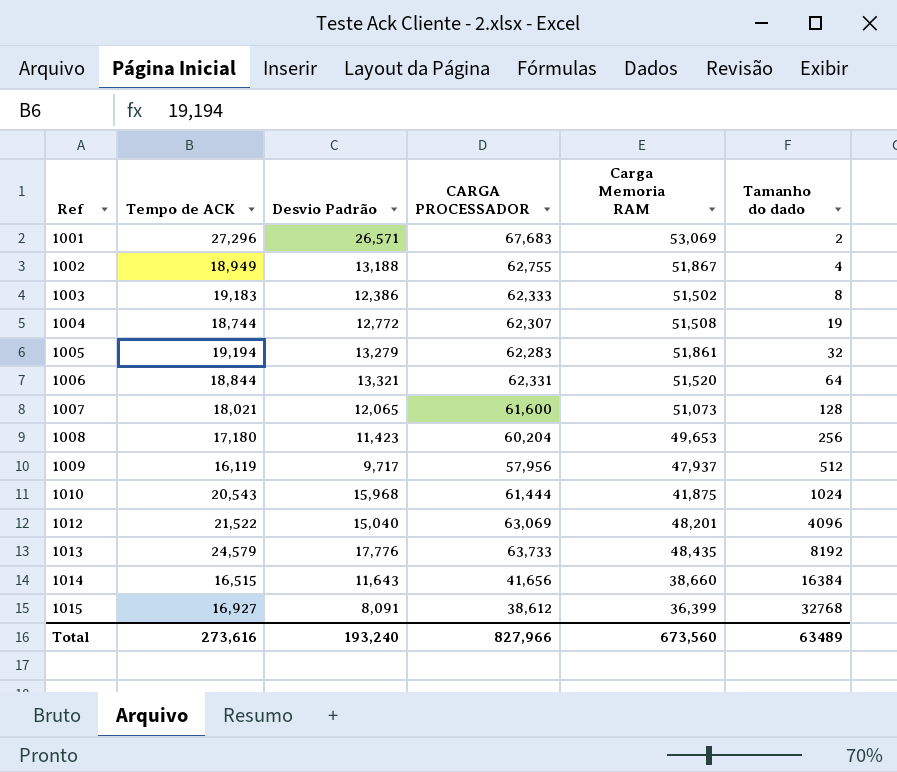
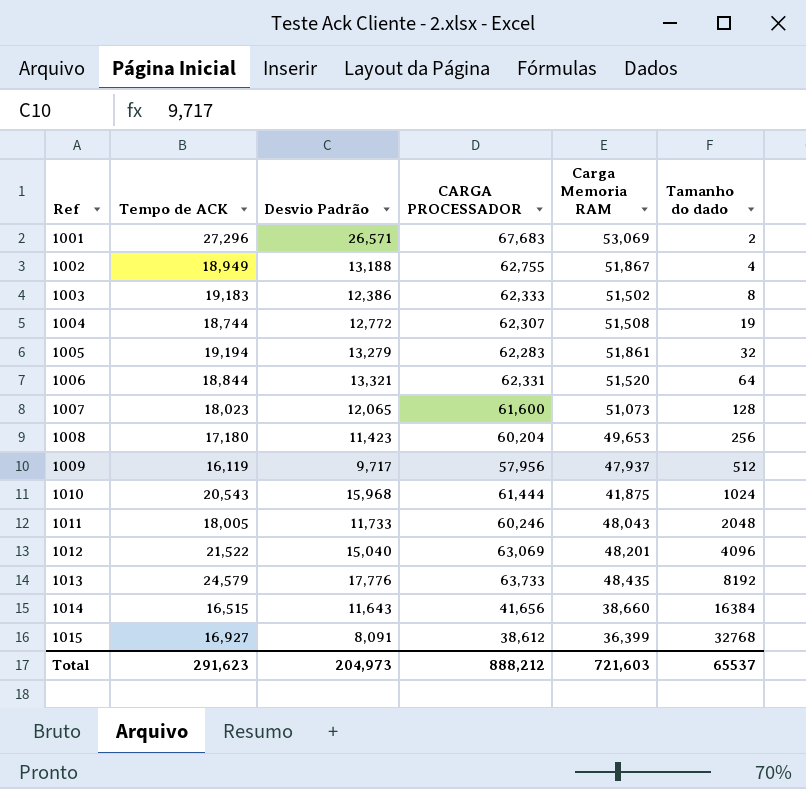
1007 | Tempo de ACK: 18,021 -> 18,023
row 1011: none -> 18,005 | 11,733 | 60,246 | 48,043 | 2048
Total | Tempo de ACK: 273,616 -> 291,623
Total | Desvio Padrão: 193,240 -> 204,973
Total | CARGA PROCESSADOR: 827,966 -> 888,212
Total | Carga Memoria RAM: 673,560 -> 721,603
Total | Tamanho do dado: 63489 -> 65537

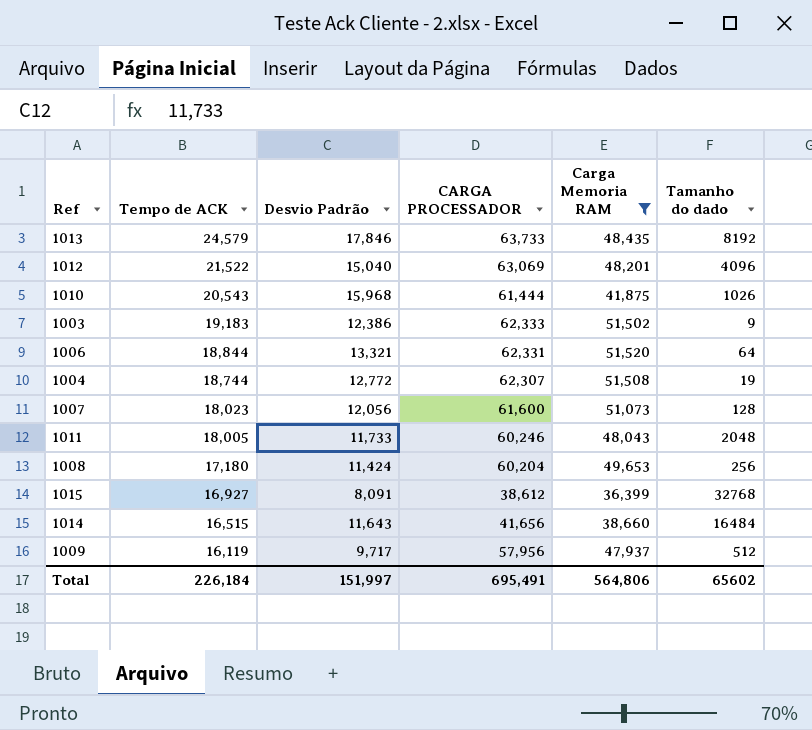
filter: none -> Carga Memoria RAM <= 51,520
row order: Ref ascending -> Tempo de ACK descending
1013 | Desvio Padrão: 17,776 -> 17,846
1010 | Tamanho do dado: 1024 -> 1026
1003 | Tamanho do dado: 8 -> 9
1007 | Desvio Padrão: 12,065 -> 12,056
1008 | Desvio Padrão: 11,423 -> 11,424
1014 | Tamanho do dado: 16384 -> 16484
Total | Tempo de ACK: 291,623 -> 226,184
Total | Desvio Padrão: 204,973 -> 151,997
Total | CARGA PROCESSADOR: 888,212 -> 695,491
Total | Carga Memoria RAM: 721,603 -> 564,806
Total | Tamanho do dado: 65537 -> 65602

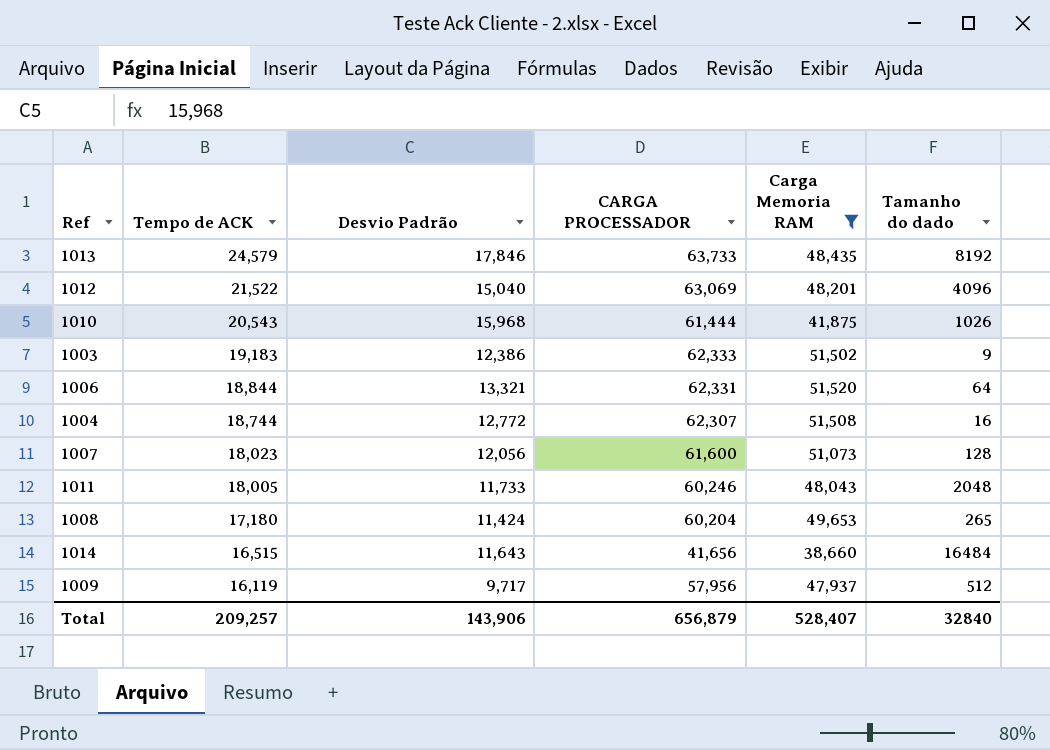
row 1015: 16,927 | 8,091 | 38,612 | 36,399 | 32768 -> none
1004 | Tamanho do dado: 19 -> 16
1008 | Tamanho do dado: 256 -> 265
Total | Tempo de ACK: 226,184 -> 209,257
Total | Desvio Padrão: 151,997 -> 143,906
Total | CARGA PROCESSADOR: 695,491 -> 656,879
Total | Carga Memoria RAM: 564,806 -> 528,407
Total | Tamanho do dado: 65602 -> 32840

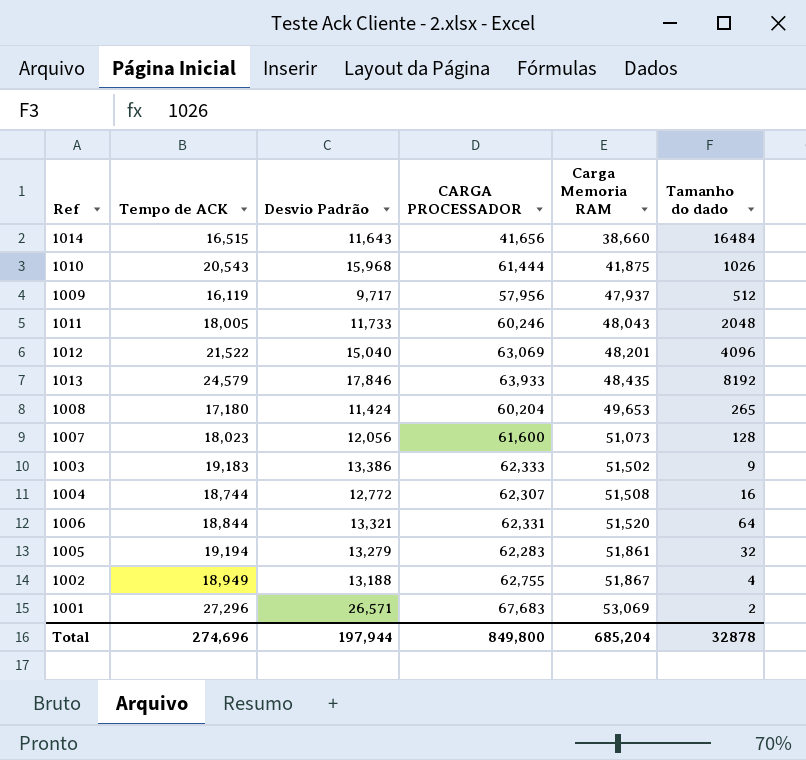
filter: Carga Memoria RAM <= 51,520 -> none
row order: Tempo de ACK descending -> Carga Memoria RAM ascending
1013 | CARGA PROCESSADOR: 63,733 -> 63,933
1003 | Desvio Padrão: 12,386 -> 13,386
Total | Tempo de ACK: 209,257 -> 274,696
Total | Desvio Padrão: 143,906 -> 197,944
Total | CARGA PROCESSADOR: 656,879 -> 849,800
Total | Carga Memoria RAM: 528,407 -> 685,204
Total | Tamanho do dado: 32840 -> 32878

